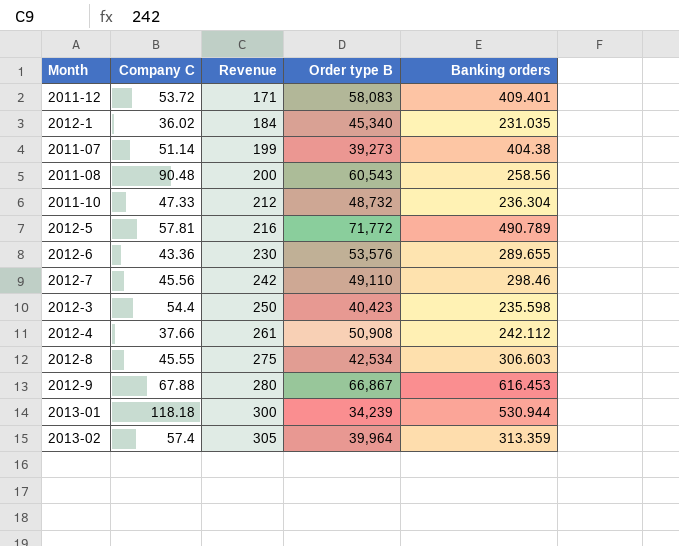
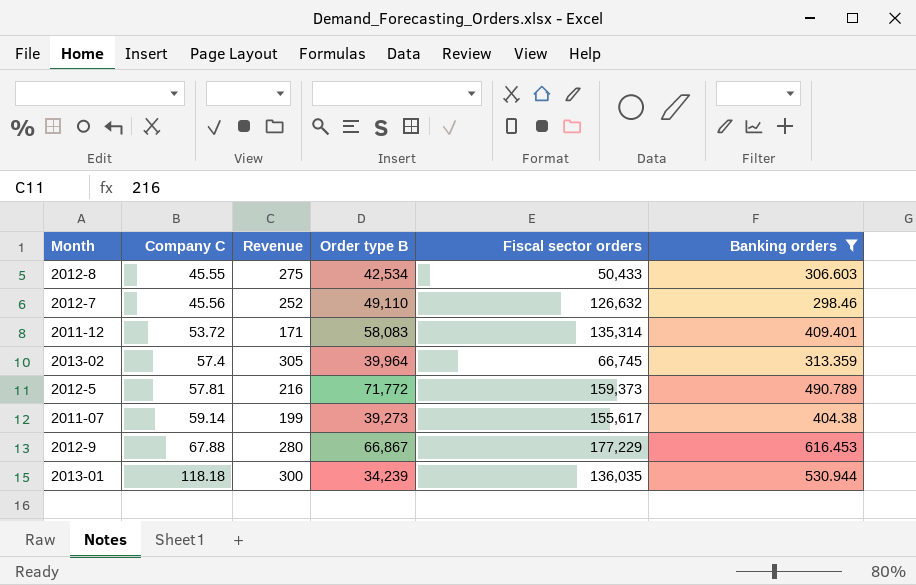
filter: none -> Banking orders >= 298.46
row order: Revenue ascending -> Company C ascending
column Fiscal sector orders | position: none -> 5
2012-7 | Revenue: 242 -> 252
2011-07 | Company C: 51.14 -> 59.14

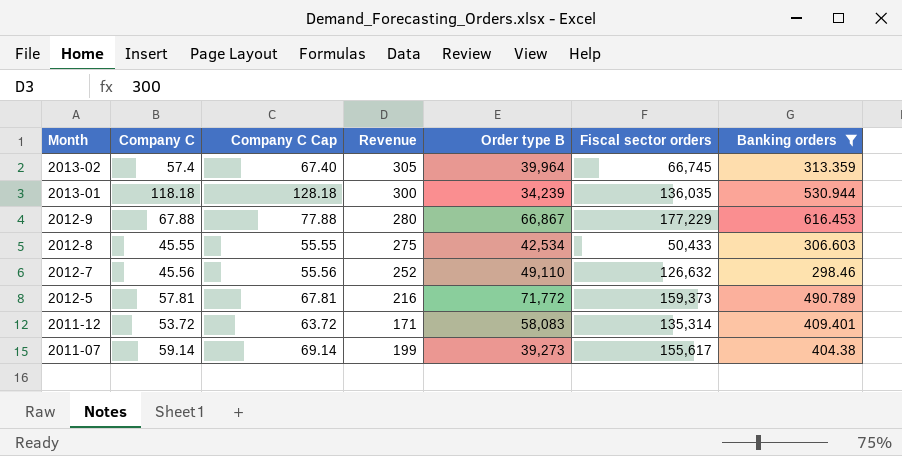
row order: Company C ascending -> Month descending
column Company C Cap | formula: none -> [Company C] + 10

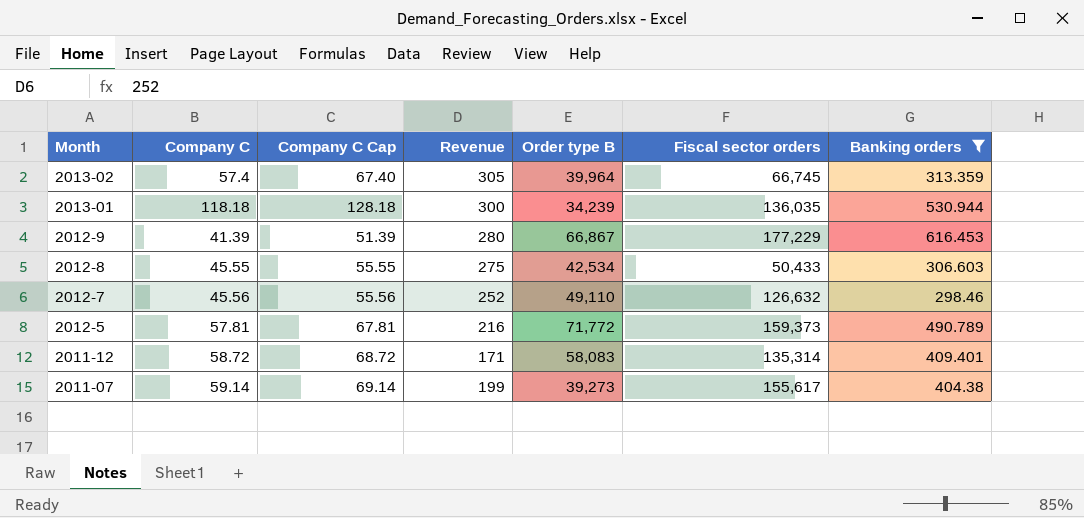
2012-9 | Company C: 67.88 -> 41.39
2012-9 | Company C Cap: 77.88 -> 51.39
2011-12 | Company C: 53.72 -> 58.72
2011-12 | Company C Cap: 63.72 -> 68.72

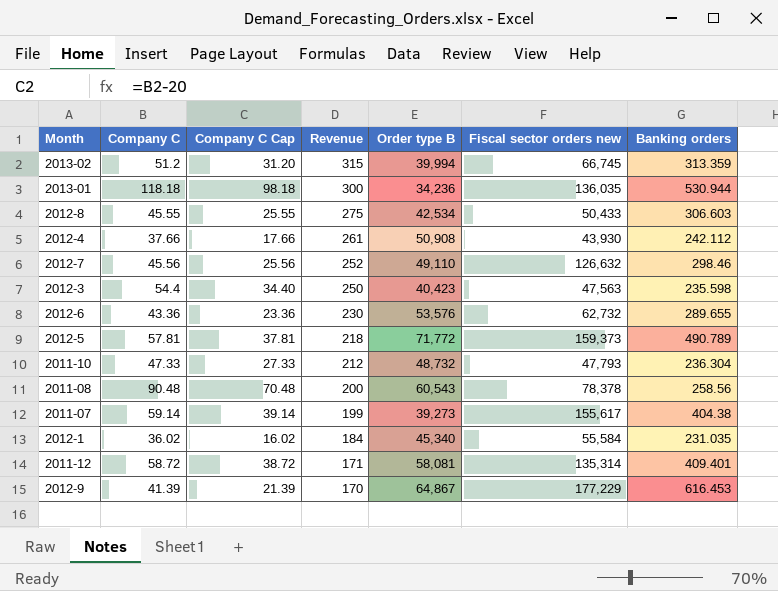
filter: Banking orders >= 298.46 -> none
row order: Month descending -> Revenue descending
column Company C Cap | formula: [Company C] + 10 -> [Company C] - 20
column name: Fiscal sector orders -> Fiscal sector orders new
2013-02 | Company C: 57.4 -> 51.2
2013-02 | Revenue: 305 -> 315
2013-02 | Order type B: 39,964 -> 39,994
2013-01 | Order type B: 34,239 -> 34,236
2012-5 | Revenue: 216 -> 218
2011-12 | Order type B: 58,083 -> 58,081
2012-9 | Revenue: 280 -> 170
2012-9 | Order type B: 66,867 -> 64,867

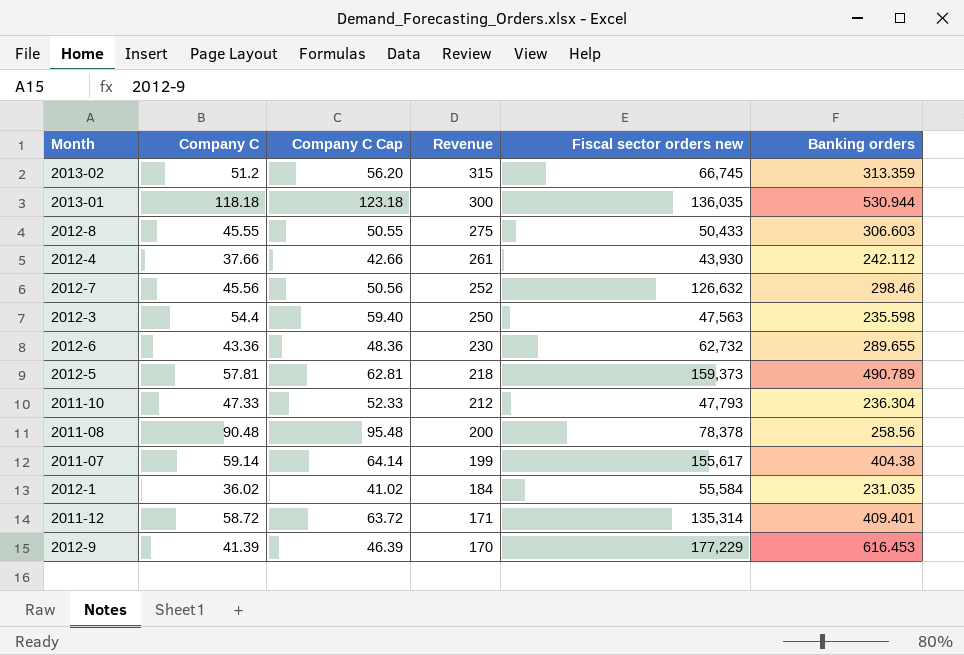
column Order type B | position: 5 -> none
column Company C Cap | formula: [Company C] - 20 -> [Company C] + 5

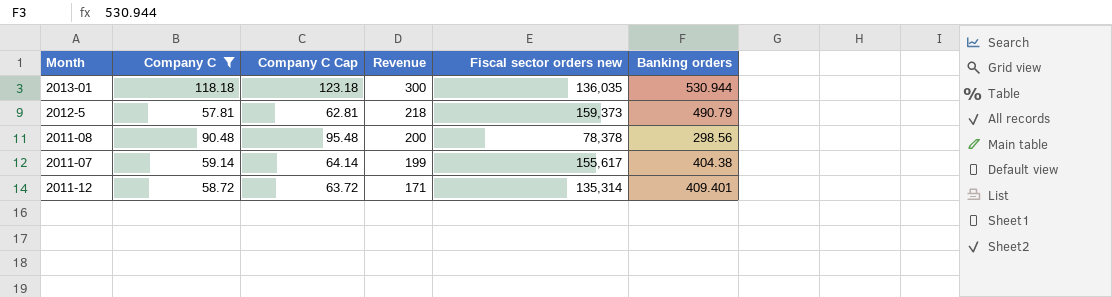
filter: none -> Company C >= 57.81
2012-5 | Banking orders: 490.789 -> 490.79
2011-08 | Banking orders: 258.56 -> 298.56

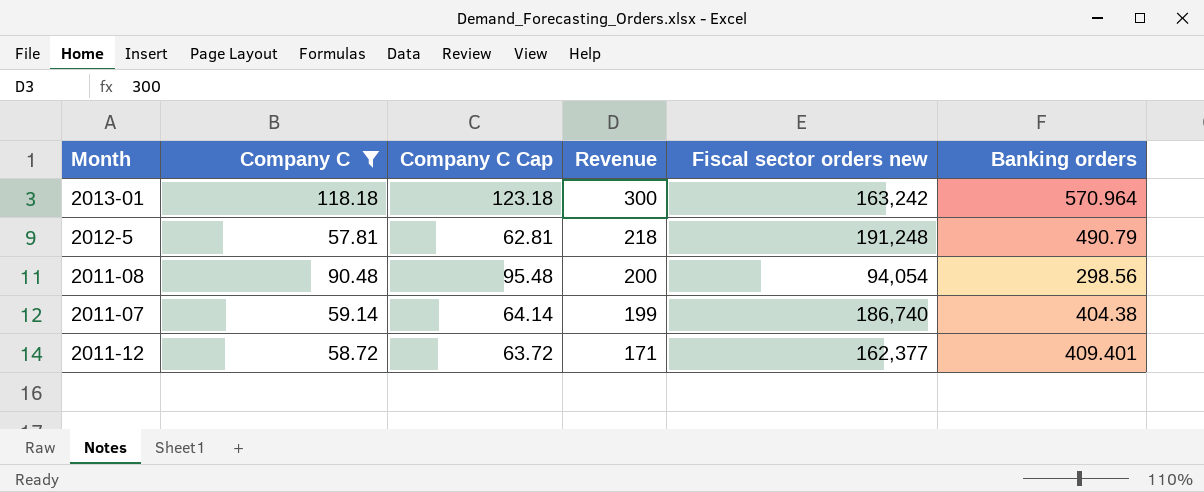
2013-01 | Fiscal sector orders new: 136,035 -> 163,242
2013-01 | Banking orders: 530.944 -> 570.964
2012-5 | Fiscal sector orders new: 159,373 -> 191,248
2011-08 | Fiscal sector orders new: 78,378 -> 94,054
2011-07 | Fiscal sector orders new: 155,617 -> 186,740
2011-12 | Fiscal sector orders new: 135,314 -> 162,377

